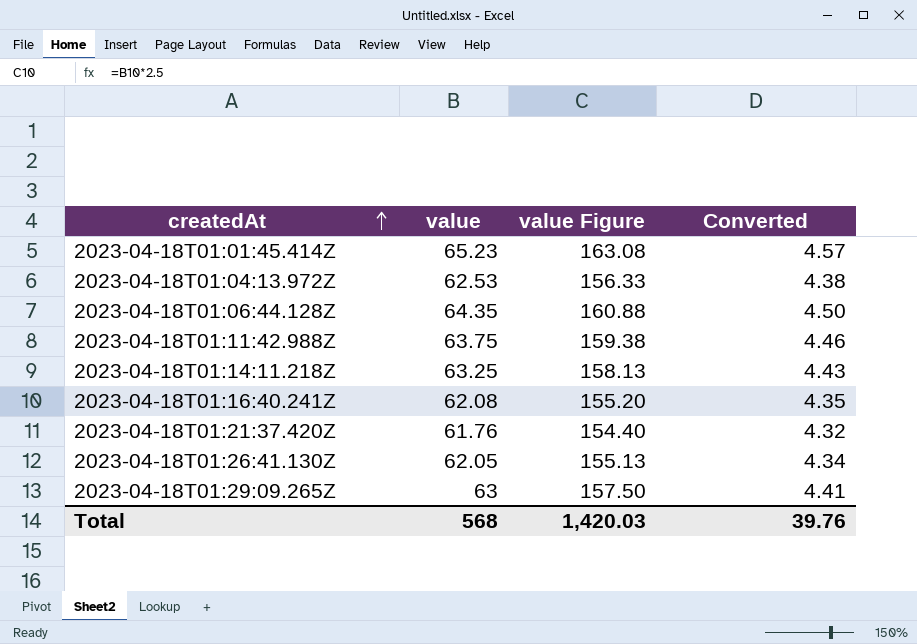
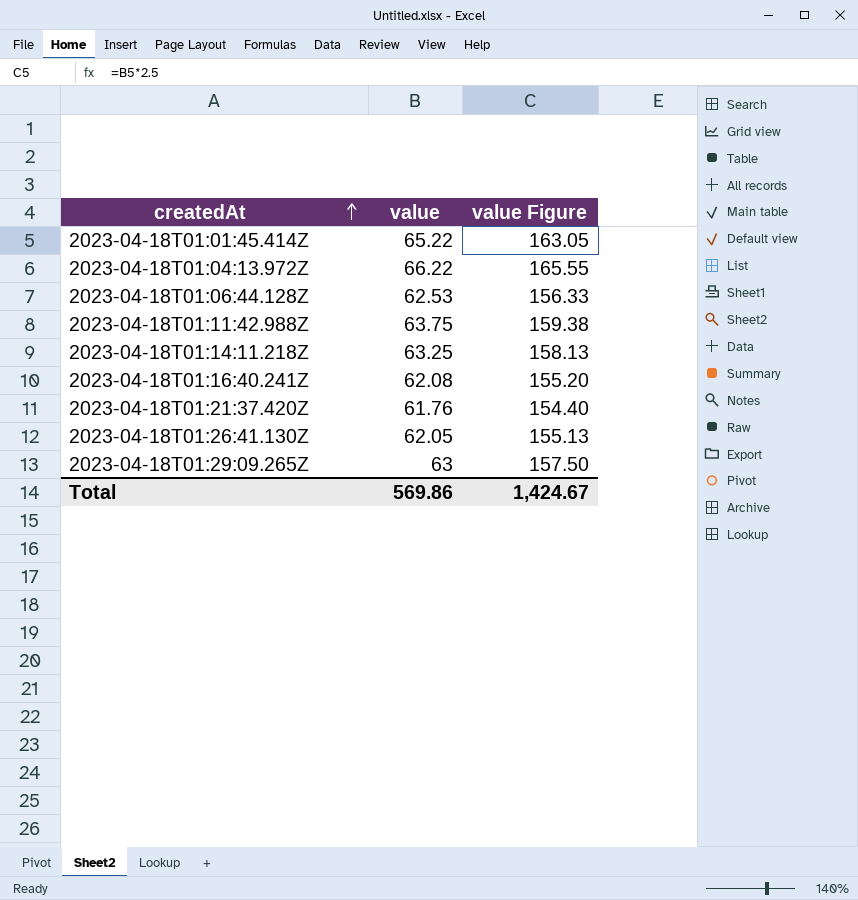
column Converted | formula: [value] * 0.07 -> none
2023-04-18T01:01:45.414Z | value: 65.23 -> 65.22
2023-04-18T01:01:45.414Z | value Figure: 163.08 -> 163.05
2023-04-18T01:04:13.972Z | value: 62.53 -> 66.22
2023-04-18T01:04:13.972Z | value Figure: 156.33 -> 165.55
2023-04-18T01:06:44.128Z | value: 64.35 -> 62.53
2023-04-18T01:06:44.128Z | value Figure: 160.88 -> 156.33
Total | value: 568 -> 569.86
Total | value Figure: 1,420.03 -> 1,424.67

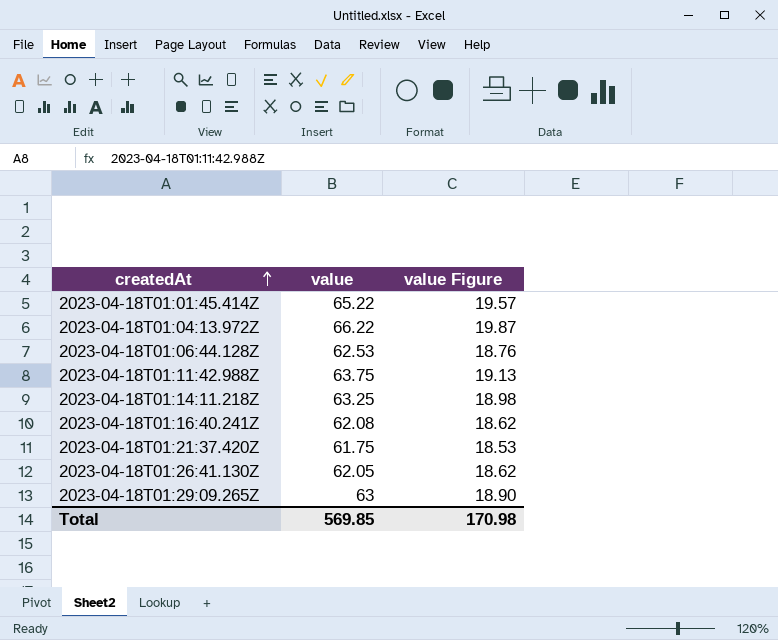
column value Figure | formula: [value] * 2.5 -> [value] * 0.3
2023-04-18T01:21:37.420Z | value: 61.76 -> 61.75
Total | value: 569.86 -> 569.85
Total | value Figure: 1,424.67 -> 170.98

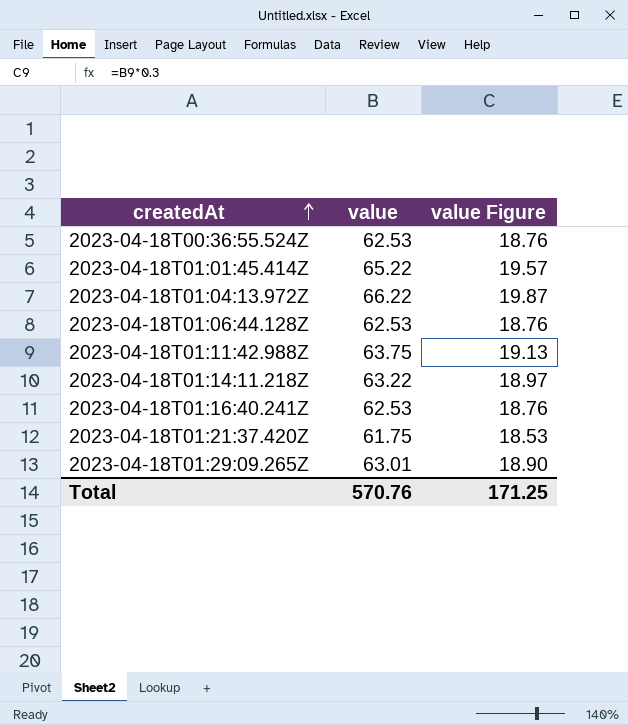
row 2023-04-18T01:26:41.130Z: 62.05 | 18.62 -> none
row 2023-04-18T00:36:55.524Z: none -> 62.53 | 18.76
2023-04-18T01:14:11.218Z | value: 63.25 -> 63.22
2023-04-18T01:14:11.218Z | value Figure: 18.98 -> 18.97
2023-04-18T01:16:40.241Z | value: 62.08 -> 62.53
2023-04-18T01:16:40.241Z | value Figure: 18.62 -> 18.76
2023-04-18T01:29:09.265Z | value: 63 -> 63.01
Total | value: 569.85 -> 570.76
Total | value Figure: 170.98 -> 171.25

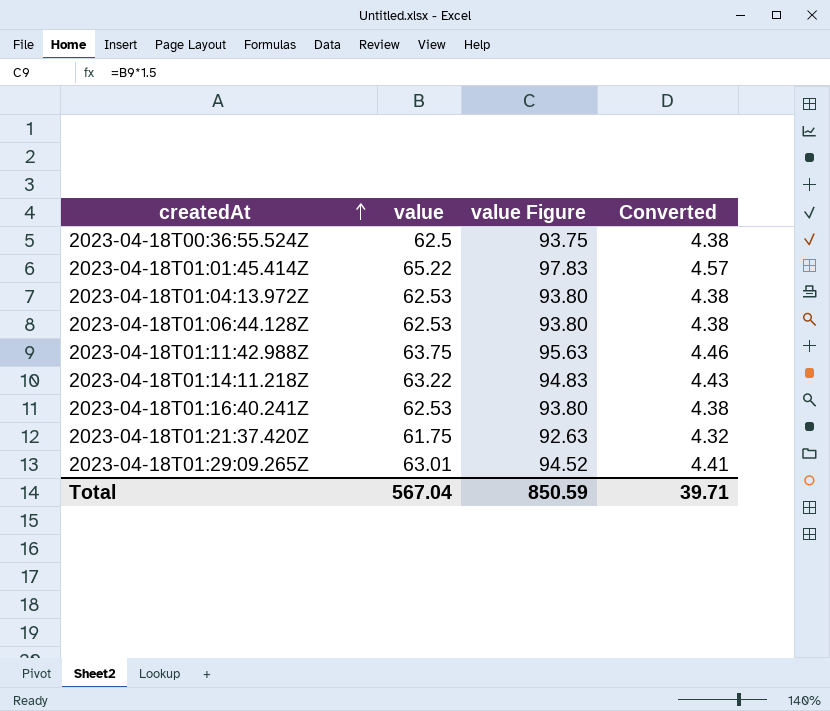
column value Figure | formula: [value] * 0.3 -> [value] * 1.5
column Converted | formula: none -> [value] * 0.07
2023-04-18T00:36:55.524Z | value: 62.53 -> 62.5
2023-04-18T01:04:13.972Z | value: 66.22 -> 62.53
Total | value: 570.76 -> 567.04
Total | value Figure: 171.25 -> 850.59

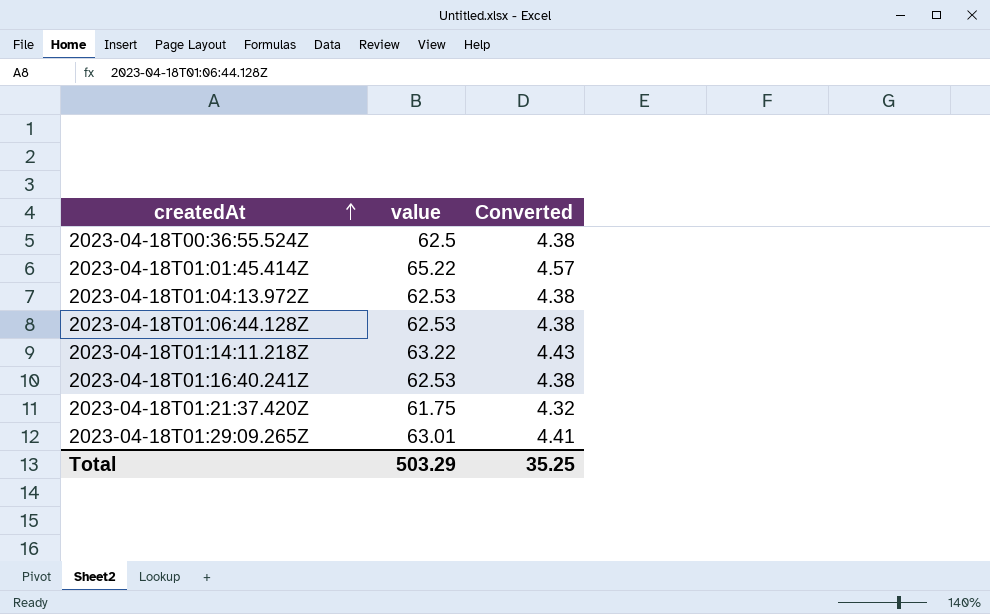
column value Figure | formula: [value] * 1.5 -> none
row 2023-04-18T01:11:42.988Z: 63.75 | 95.63 | 4.46 -> none
Total | value: 567.04 -> 503.29
Total | Converted: 39.71 -> 35.25

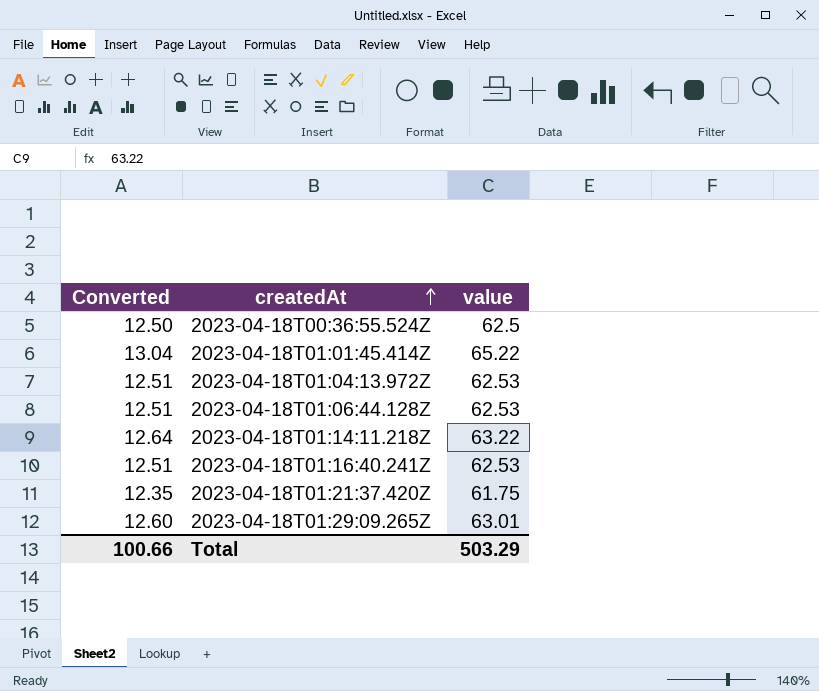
column Converted | formula: [value] * 0.07 -> [value] * 0.2
column Converted | position: 3 -> 1
Total | Converted: 35.25 -> 100.66

